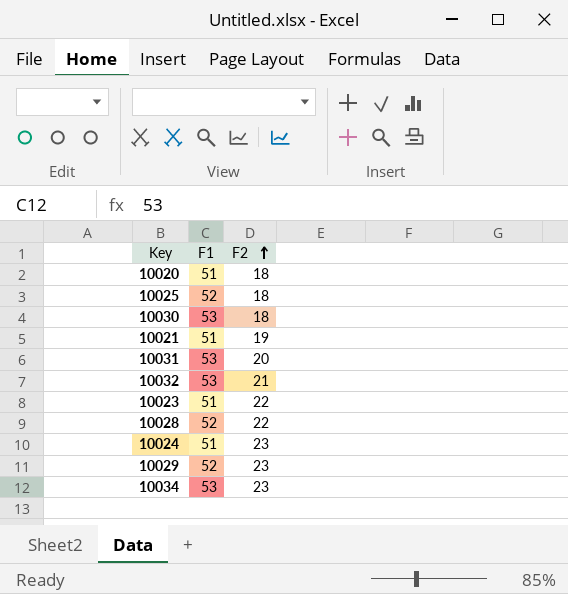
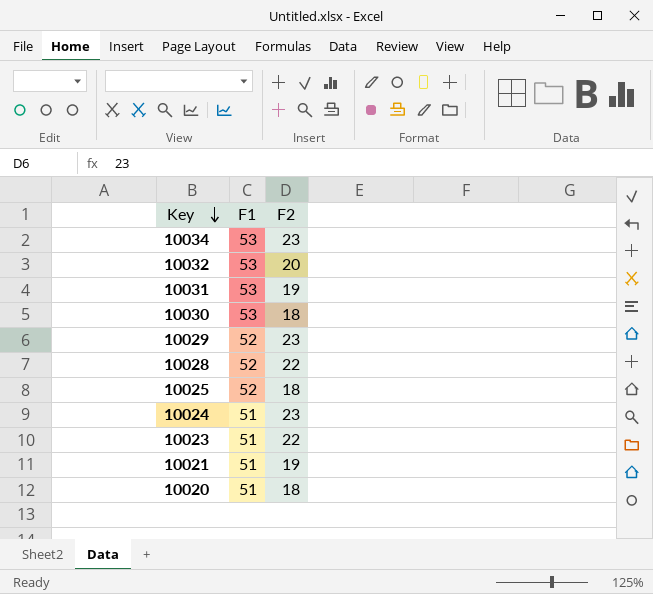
row order: F2 ascending -> Key descending
10032 | F2: 21 -> 20
10031 | F2: 20 -> 19

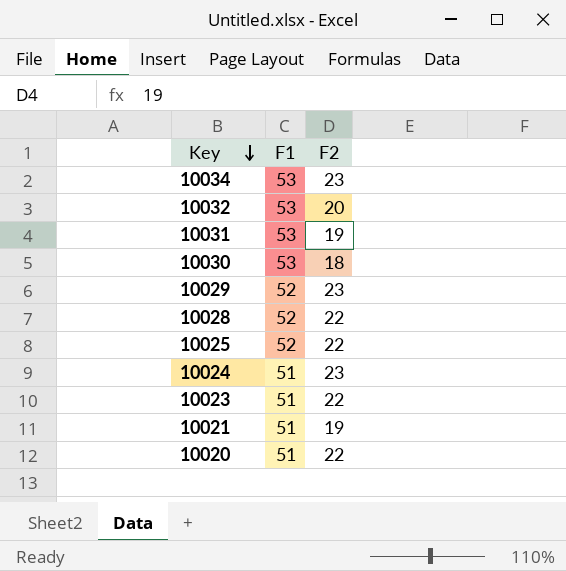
10025 | F2: 18 -> 22
10020 | F2: 18 -> 22

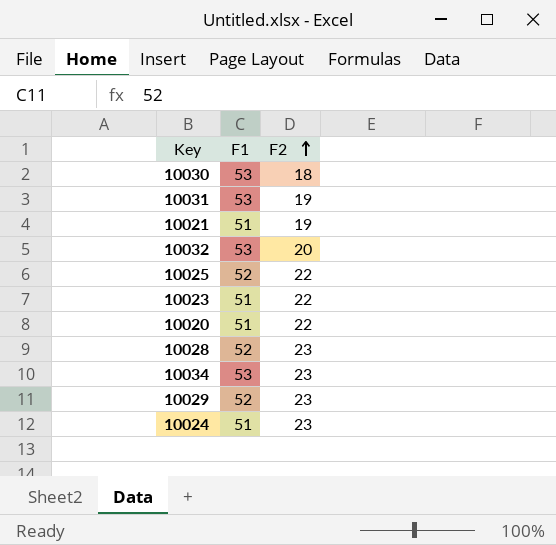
row order: Key descending -> F2 ascending
10028 | F2: 22 -> 23

